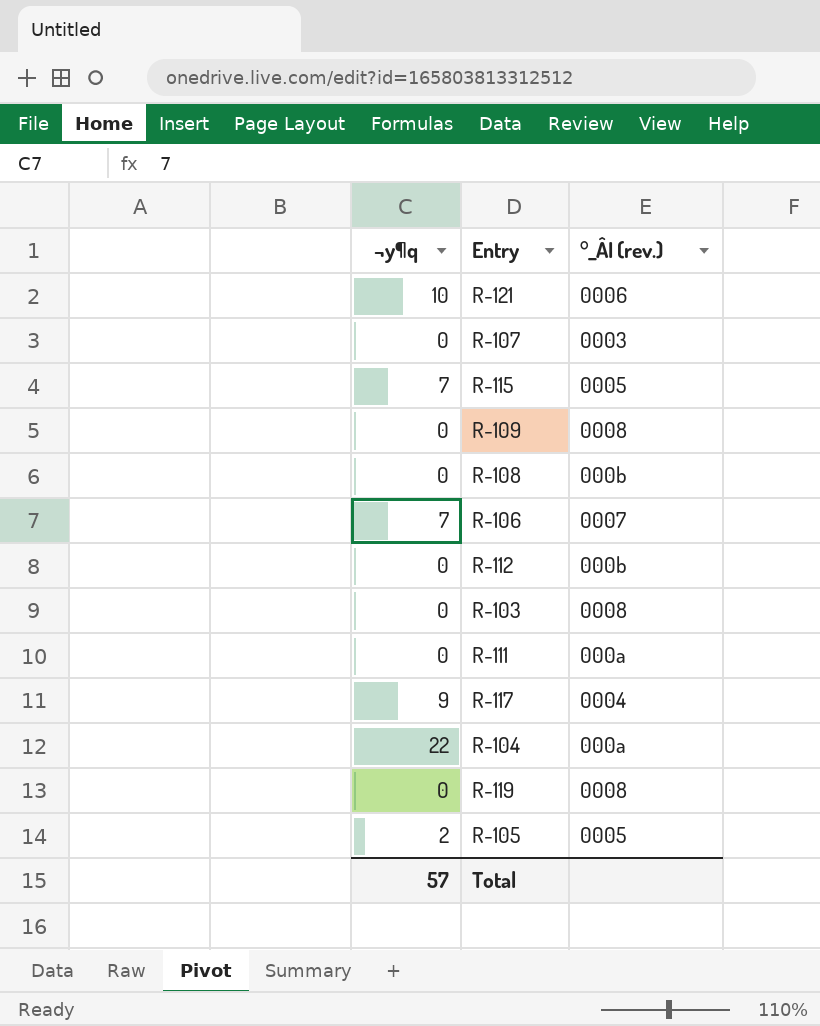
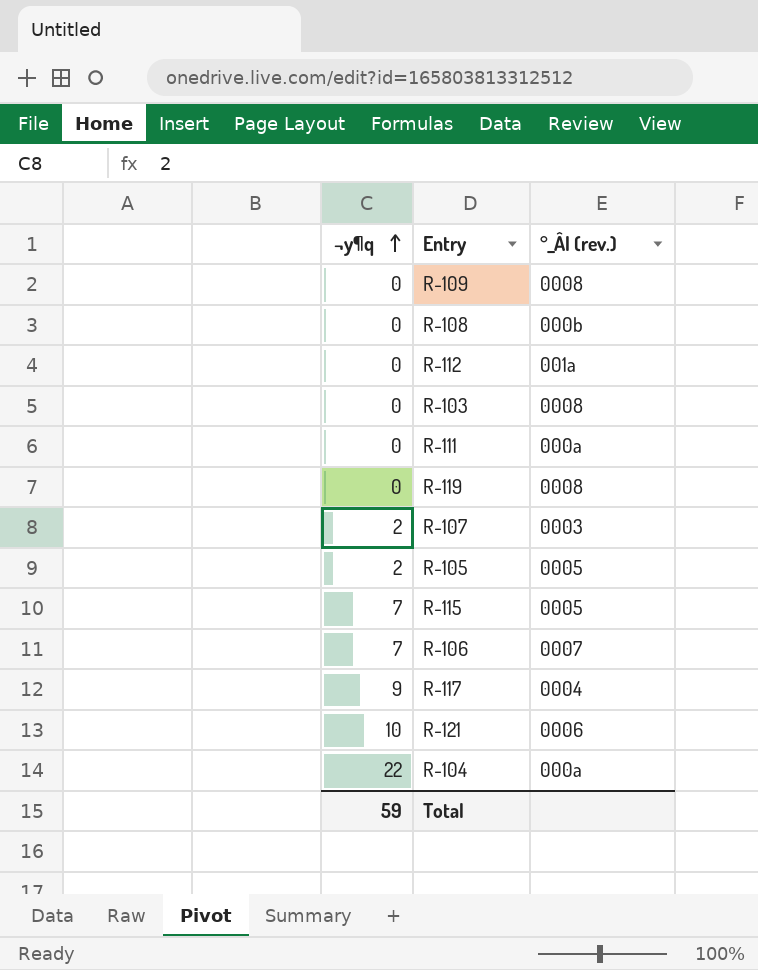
row order: none -> ¬y¶q ascending
R-112 | °_ÂI (rev.): 000b -> 001a
R-107 | ¬y¶q: 0 -> 2
Total | ¬y¶q: 57 -> 59

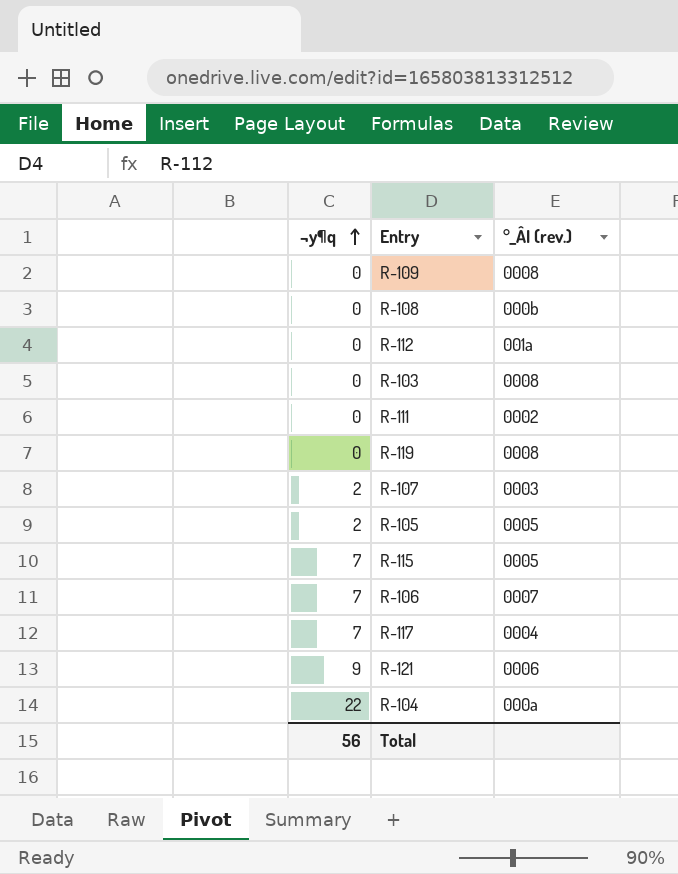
R-111 | °_ÂI (rev.): 000a -> 0002
R-117 | ¬y¶q: 9 -> 7
R-121 | ¬y¶q: 10 -> 9
Total | ¬y¶q: 59 -> 56

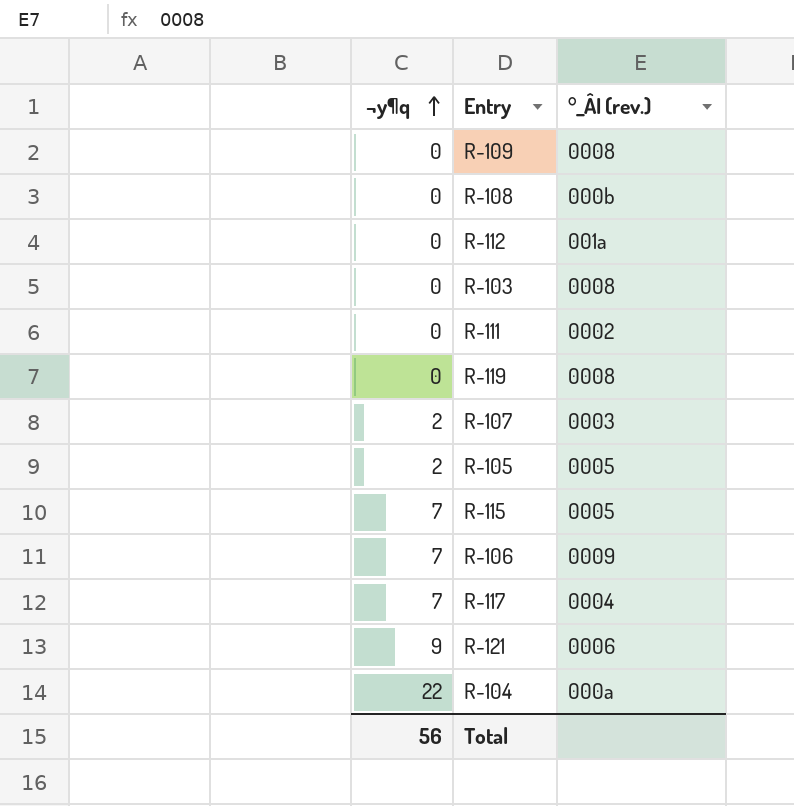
R-106 | °_ÂI (rev.): 0007 -> 0009

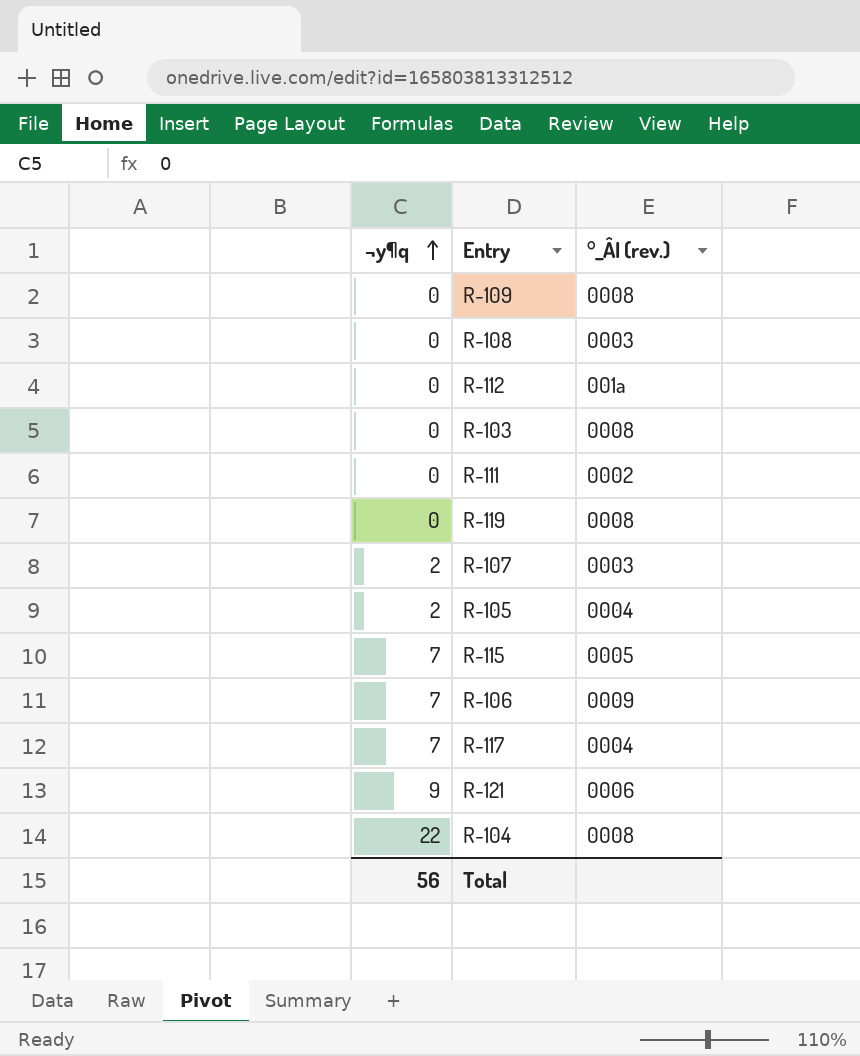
R-108 | °_ÂI (rev.): 000b -> 0003
R-105 | °_ÂI (rev.): 0005 -> 0004
R-104 | °_ÂI (rev.): 000a -> 0008

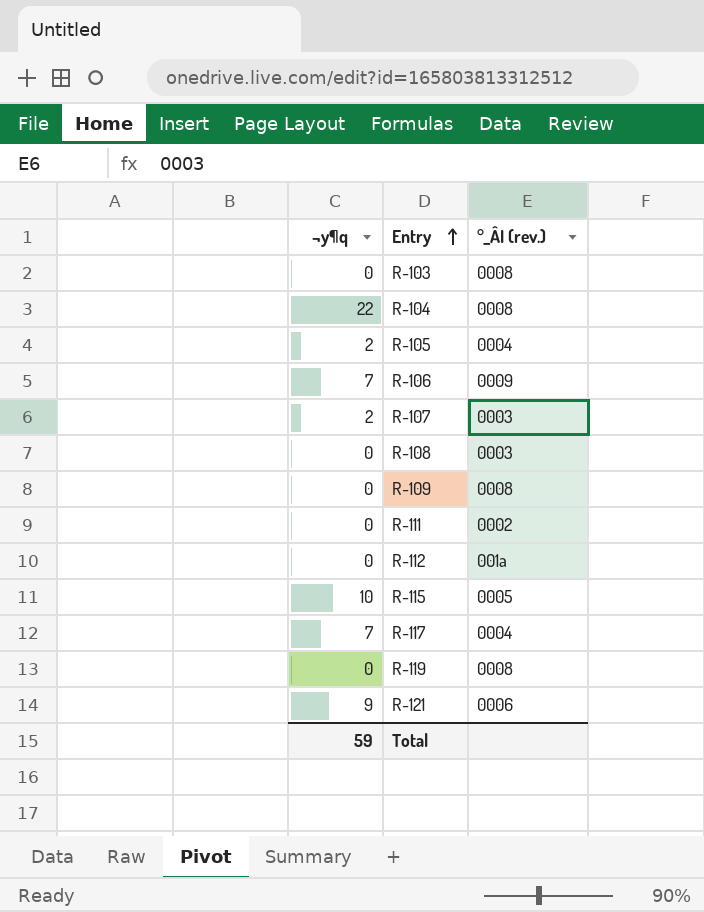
row order: ¬y¶q ascending -> Entry ascending
R-115 | ¬y¶q: 7 -> 10
Total | ¬y¶q: 56 -> 59

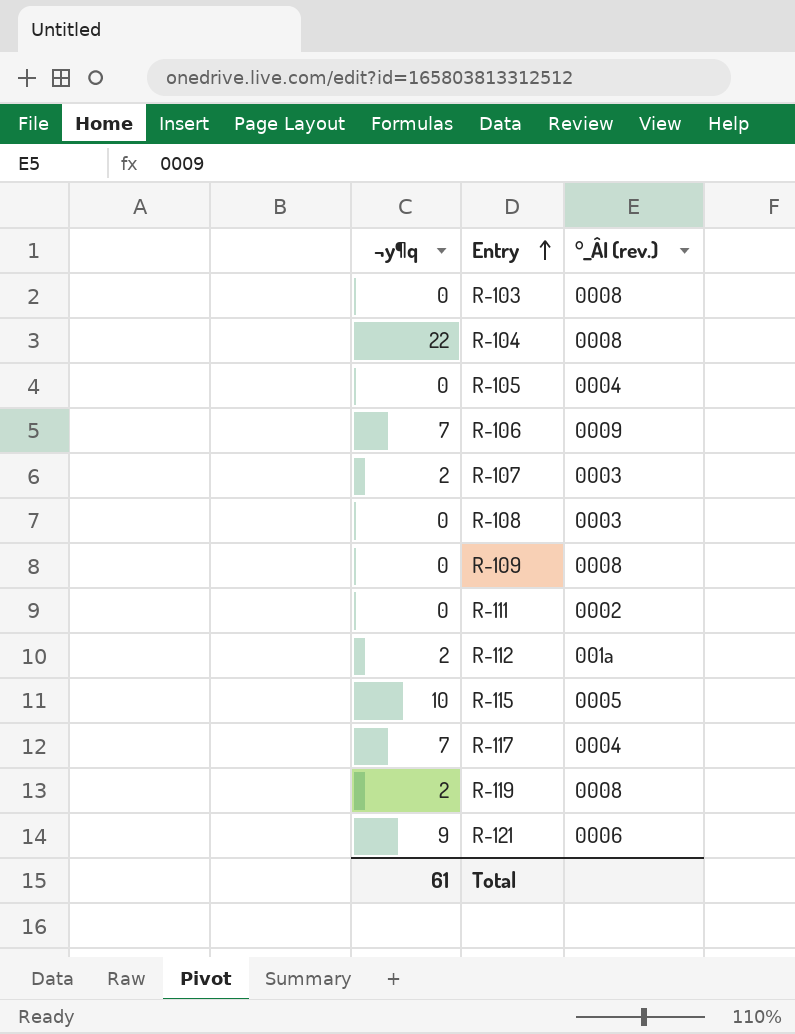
R-105 | ¬y¶q: 2 -> 0
R-112 | ¬y¶q: 0 -> 2
R-119 | ¬y¶q: 0 -> 2
Total | ¬y¶q: 59 -> 61

